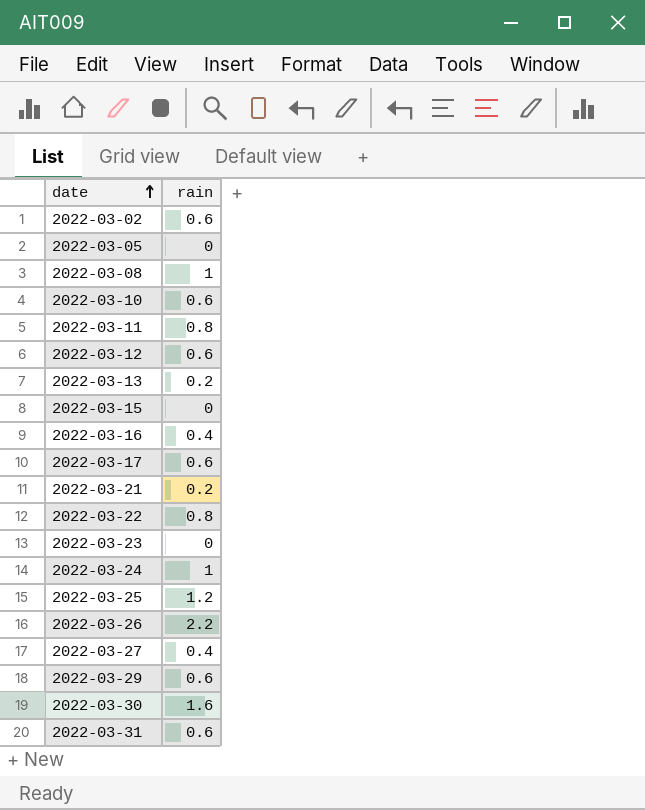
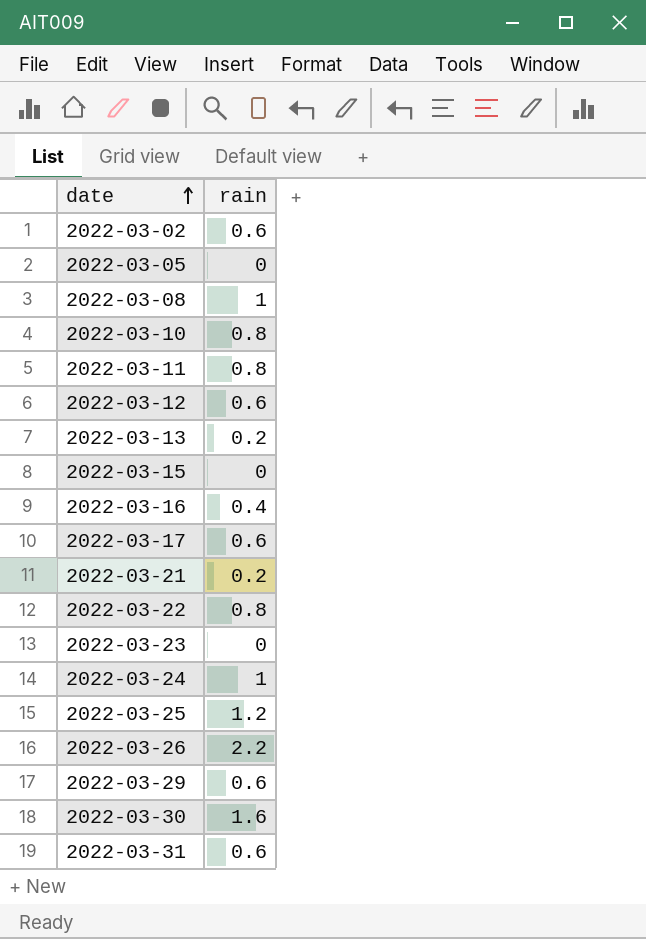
row 2022-03-27: 0.4 -> none
2022-03-10 | rain: 0.6 -> 0.8

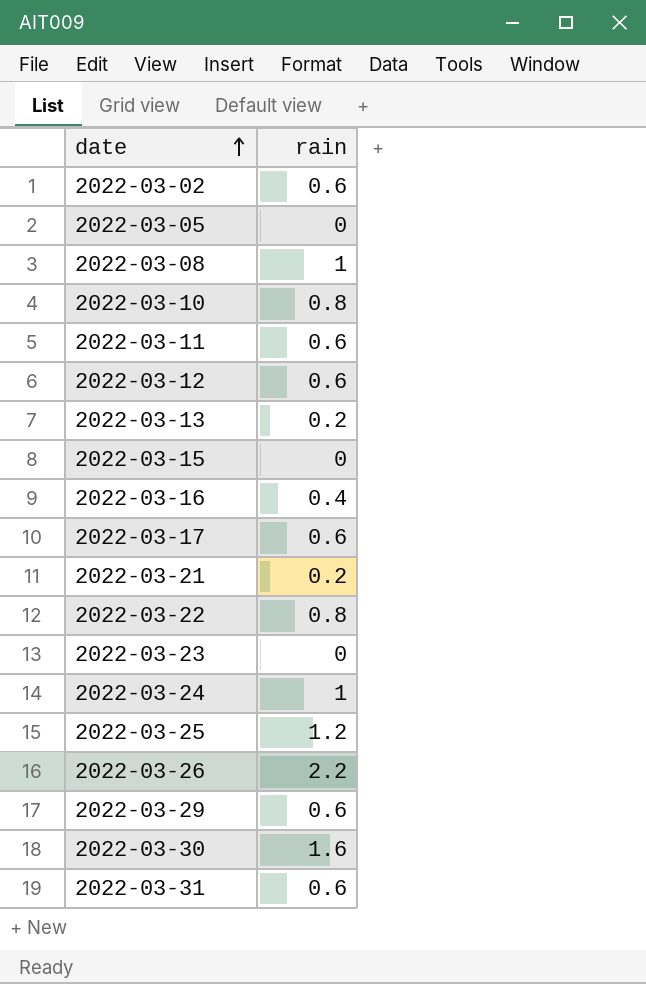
2022-03-11 | rain: 0.8 -> 0.6

